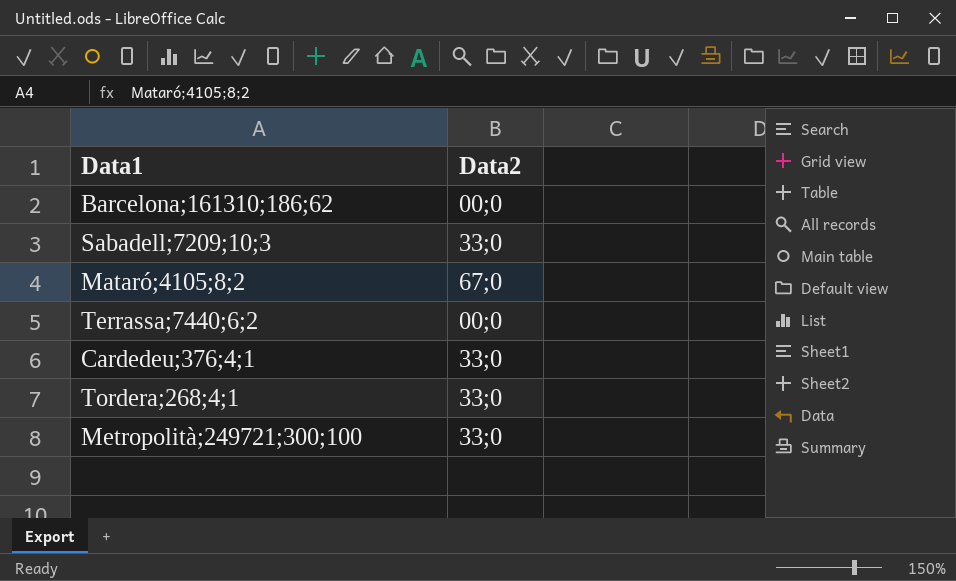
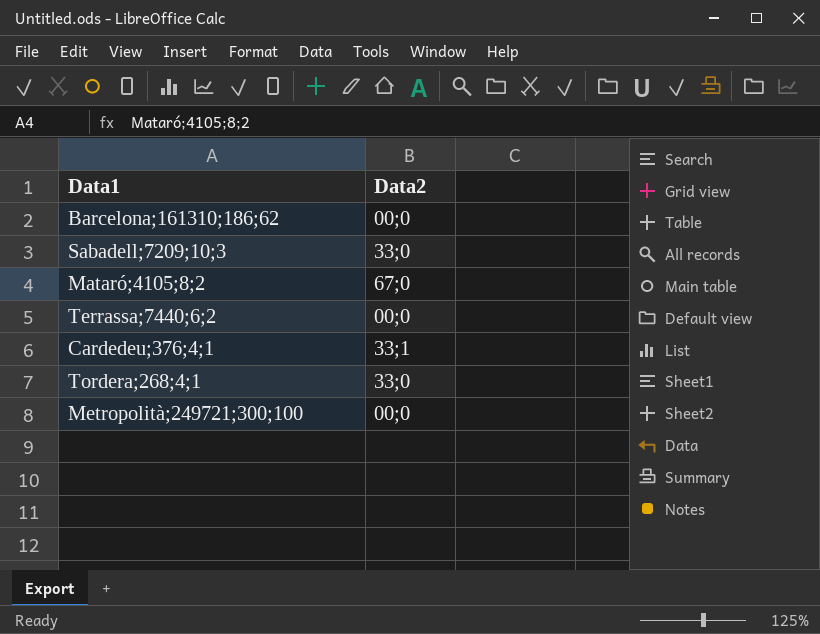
Cardedeu;376;4;1 | Data2: 33;0 -> 33;1
Metropolità;249721;300;100 | Data2: 33;0 -> 00;0

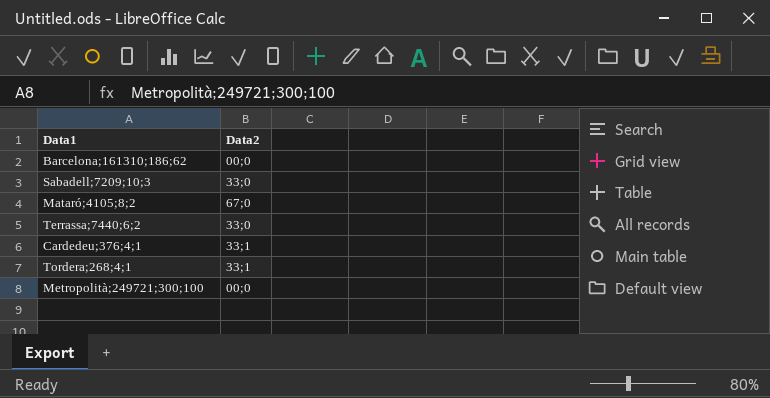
Terrassa;7440;6;2 | Data2: 00;0 -> 33;0
Tordera;268;4;1 | Data2: 33;0 -> 33;1

